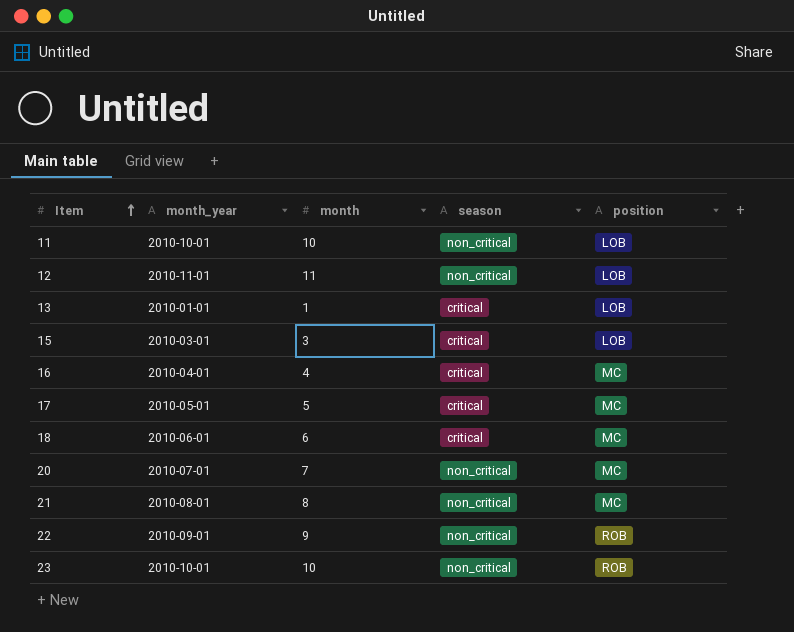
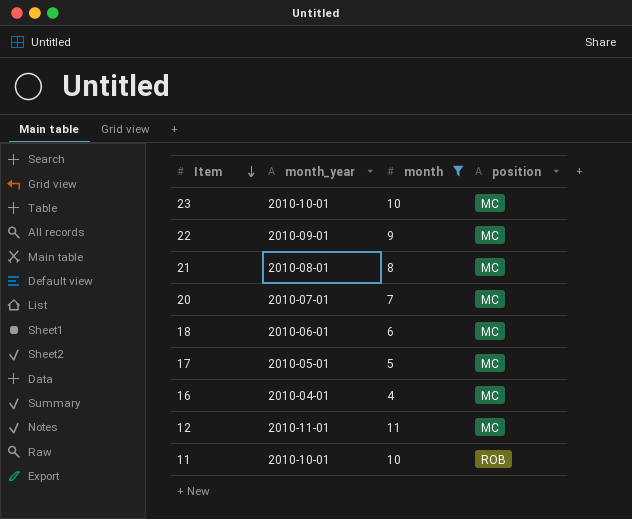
filter: none -> month >= 4
row order: Item ascending -> Item descending
column season | position: 4 -> none
23 | position: ROB -> MC
22 | position: ROB -> MC
12 | position: LOB -> MC
11 | position: LOB -> ROB

